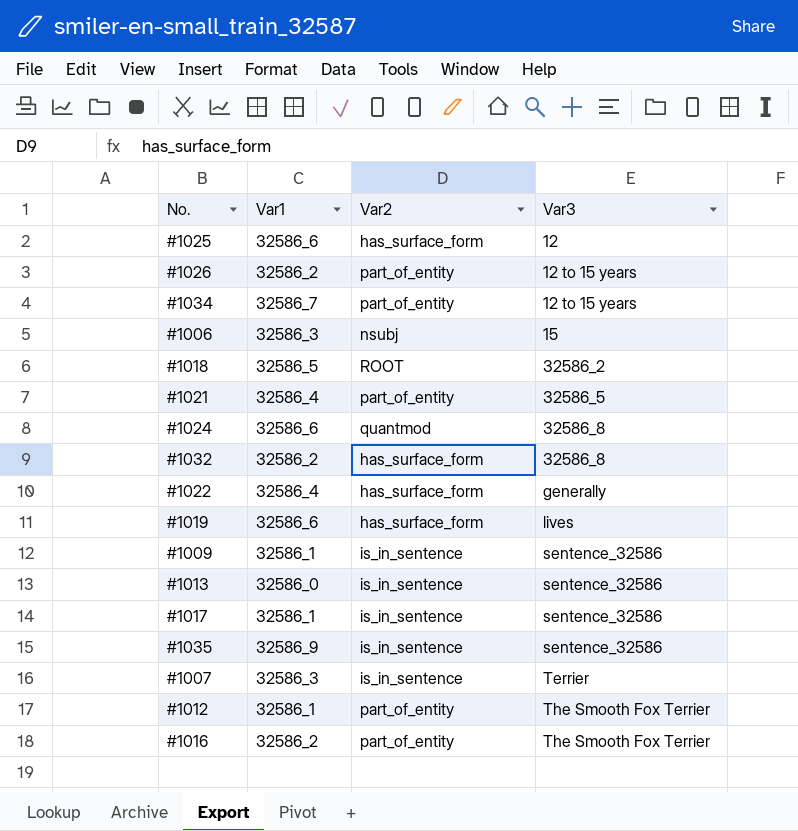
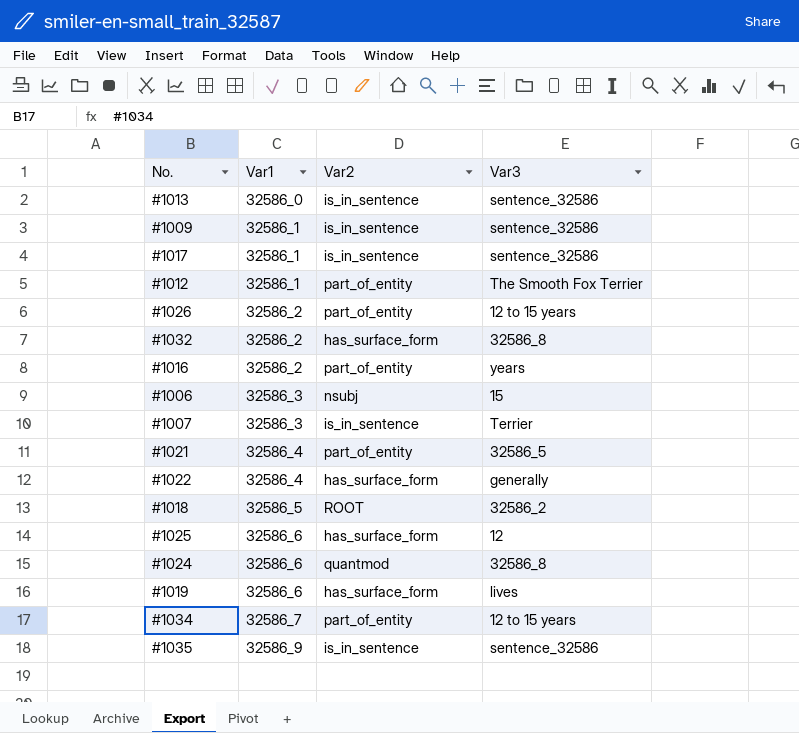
row order: Var3 ascending -> Var1 ascending
#1016 | Var3: The Smooth Fox Terrier -> years

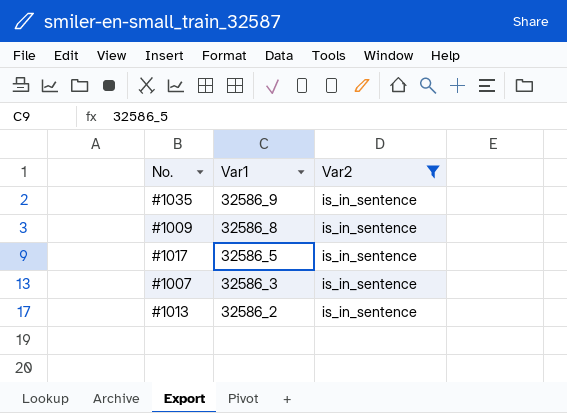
filter: none -> Var2 = is_in_sentence
row order: Var1 ascending -> Var1 descending
column Var3 | position: 4 -> none
#1009 | Var1: 32586_1 -> 32586_8
#1017 | Var1: 32586_1 -> 32586_5
#1013 | Var1: 32586_0 -> 32586_2

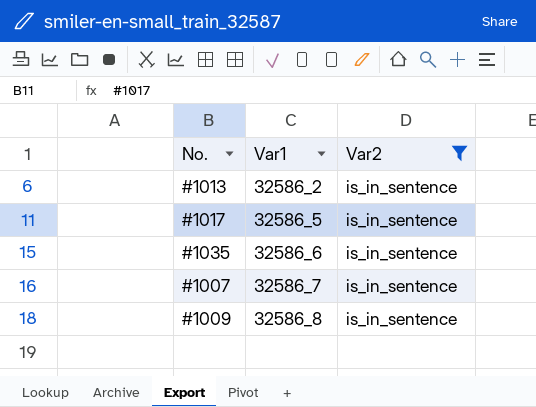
row order: Var1 descending -> Var1 ascending
#1035 | Var1: 32586_9 -> 32586_6
#1007 | Var1: 32586_3 -> 32586_7

